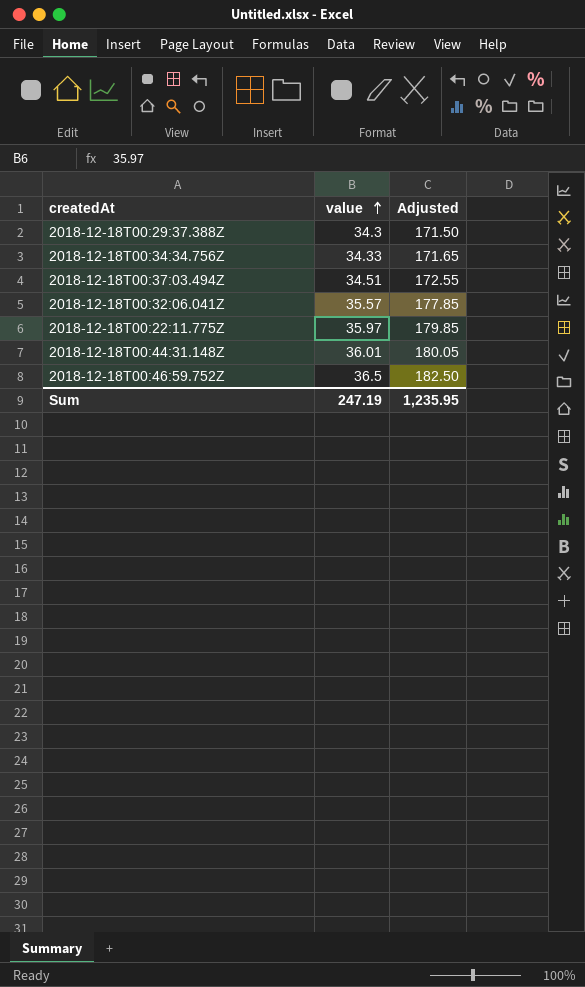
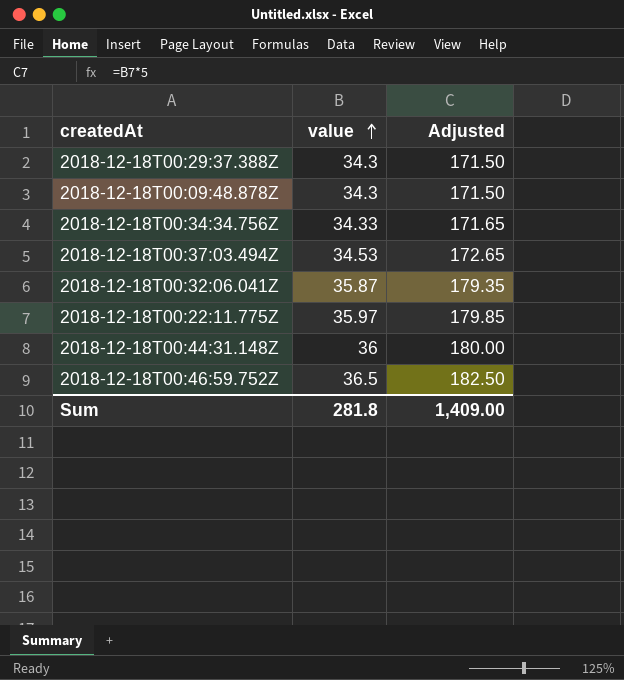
row 2018-12-18T00:09:48.878Z: none -> 34.3 | 171.50
2018-12-18T00:37:03.494Z | value: 34.51 -> 34.53
2018-12-18T00:37:03.494Z | Adjusted: 172.55 -> 172.65
2018-12-18T00:32:06.041Z | value: 35.57 -> 35.87
2018-12-18T00:32:06.041Z | Adjusted: 177.85 -> 179.35
2018-12-18T00:44:31.148Z | value: 36.01 -> 36
2018-12-18T00:44:31.148Z | Adjusted: 180.05 -> 180.00
Sum | value: 247.19 -> 281.8
Sum | Adjusted: 1,235.95 -> 1,409.00

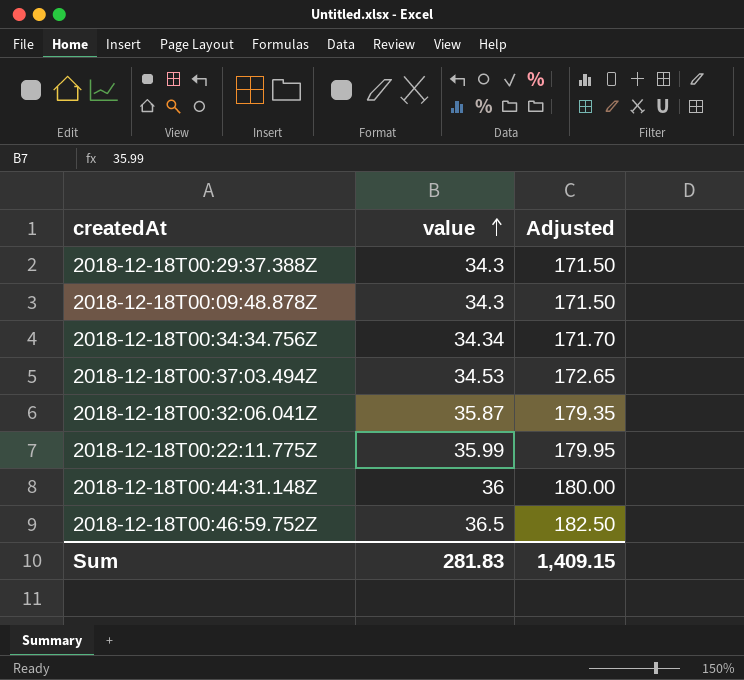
2018-12-18T00:34:34.756Z | value: 34.33 -> 34.34
2018-12-18T00:34:34.756Z | Adjusted: 171.65 -> 171.70
2018-12-18T00:22:11.775Z | value: 35.97 -> 35.99
2018-12-18T00:22:11.775Z | Adjusted: 179.85 -> 179.95
Sum | value: 281.8 -> 281.83
Sum | Adjusted: 1,409.00 -> 1,409.15

